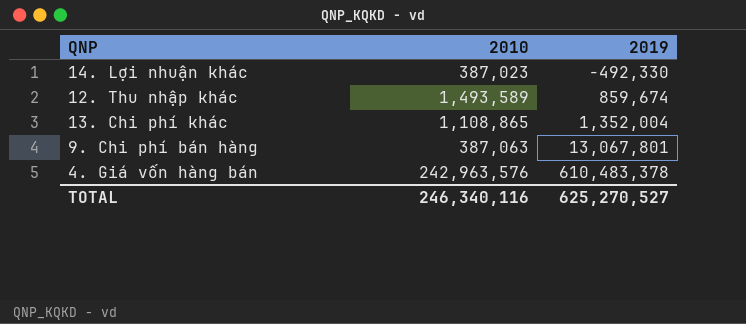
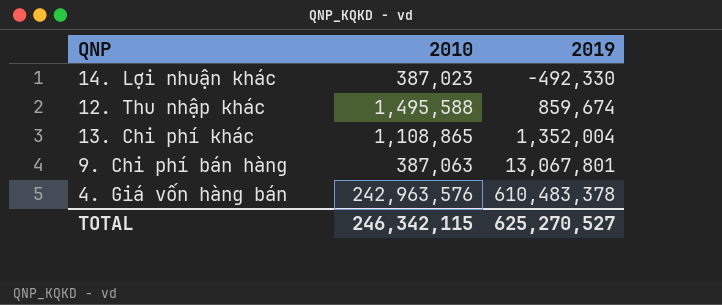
12. Thu nhập khác | 2010: 1,493,589 -> 1,495,588
TOTAL | 2010: 246,340,116 -> 246,342,115

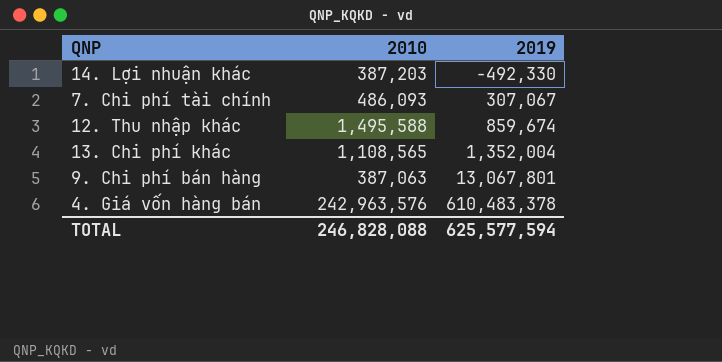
14. Lợi nhuận khác | 2010: 387,023 -> 387,203
row 7. Chi phí tài chính: none -> 486,093 | 307,067
13. Chi phí khác | 2010: 1,108,865 -> 1,108,565
TOTAL | 2010: 246,342,115 -> 246,828,088
TOTAL | 2019: 625,270,527 -> 625,577,594

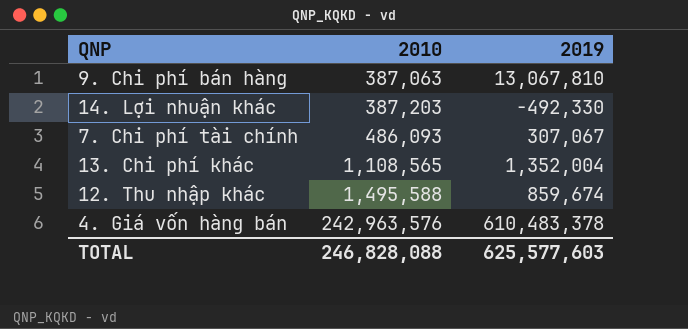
row order: 2019 ascending -> 2010 ascending
9. Chi phí bán hàng | 2019: 13,067,801 -> 13,067,810
TOTAL | 2019: 625,577,594 -> 625,577,603

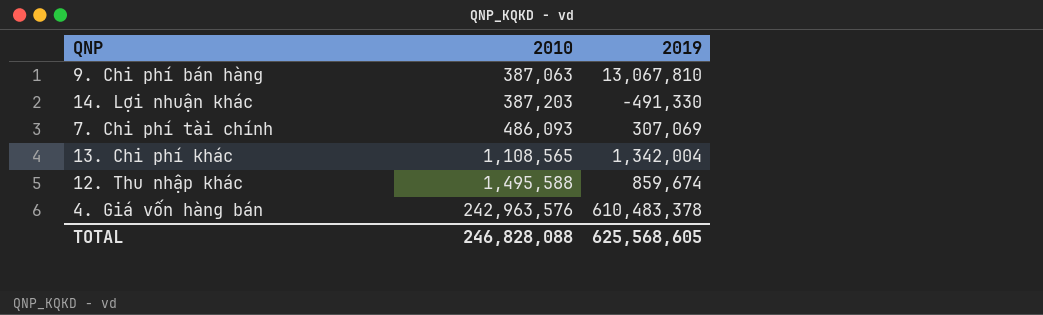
14. Lợi nhuận khác | 2019: -492,330 -> -491,330
7. Chi phí tài chính | 2019: 307,067 -> 307,069
13. Chi phí khác | 2019: 1,352,004 -> 1,342,004
TOTAL | 2019: 625,577,603 -> 625,568,605

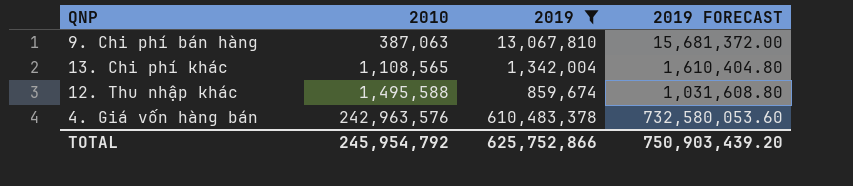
filter: none -> 2019 >= 859,674
column 2019 FORECAST | formula: none -> [2019] * 1.2
TOTAL | 2010: 246,828,088 -> 245,954,792
TOTAL | 2019: 625,568,605 -> 625,752,866

